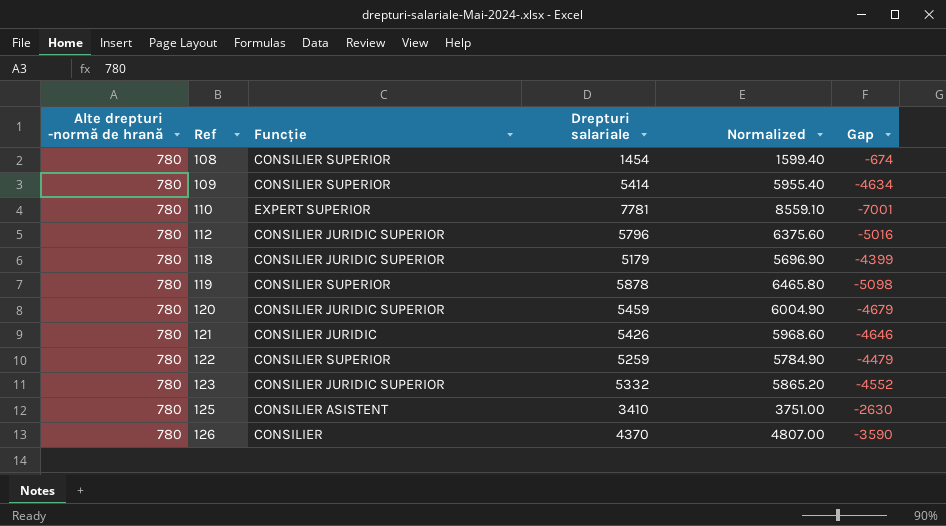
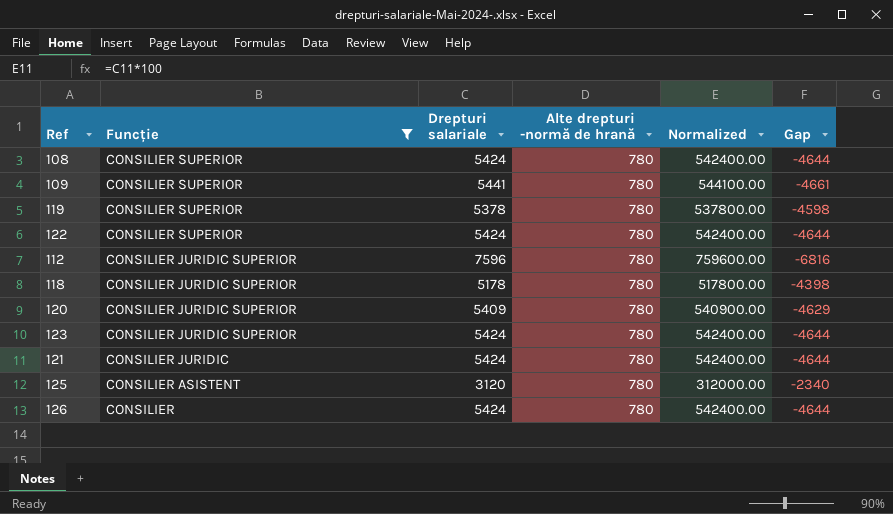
filter: none -> Funcție != EXPERT SUPERIOR
row order: Ref ascending -> Funcție descending
column Alte drepturi -normă de hrană | position: 1 -> 4
column Normalized | formula: [Drepturi salariale] * 1.1 -> [Drepturi salariale] * 100
108 | Drepturi salariale: 1454 -> 5424
108 | Gap: -674 -> -4644
109 | Drepturi salariale: 5414 -> 5441
109 | Gap: -4634 -> -4661
119 | Drepturi salariale: 5878 -> 5378
119 | Gap: -5098 -> -4598
122 | Drepturi salariale: 5259 -> 5424
122 | Gap: -4479 -> -4644
112 | Drepturi salariale: 5796 -> 7596
112 | Gap: -5016 -> -6816
118 | Drepturi salariale: 5179 -> 5178
118 | Gap: -4399 -> -4398
120 | Drepturi salariale: 5459 -> 5409
120 | Gap: -4679 -> -4629
123 | Drepturi salariale: 5332 -> 5424
123 | Gap: -4552 -> -4644
121 | Drepturi salariale: 5426 -> 5424
121 | Gap: -4646 -> -4644
125 | Drepturi salariale: 3410 -> 3120
125 | Gap: -2630 -> -2340
126 | Drepturi salariale: 4370 -> 5424
126 | Gap: -3590 -> -4644

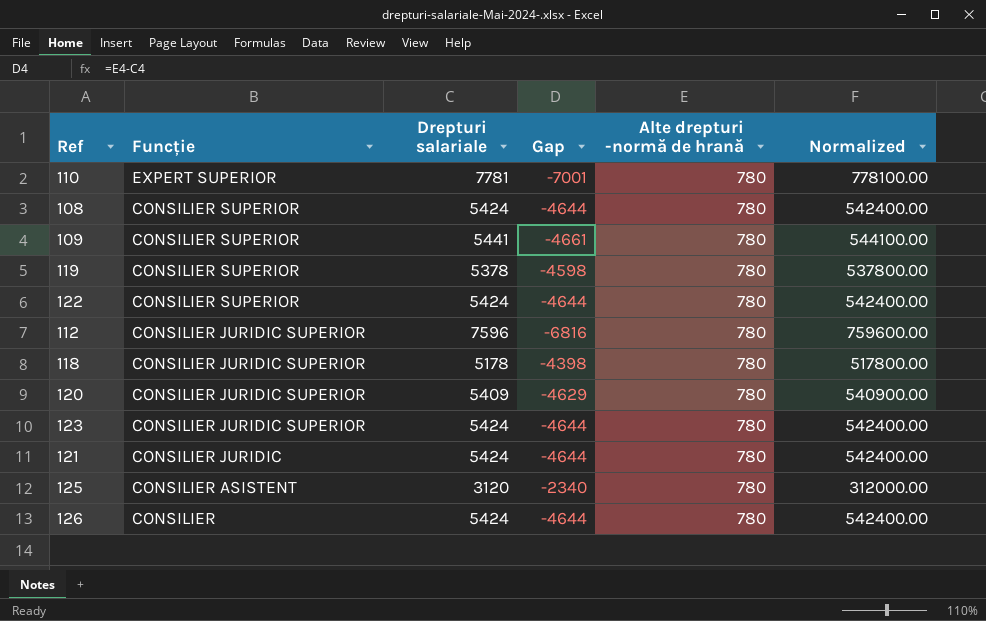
filter: Funcție != EXPERT SUPERIOR -> none
column Gap | position: 6 -> 4

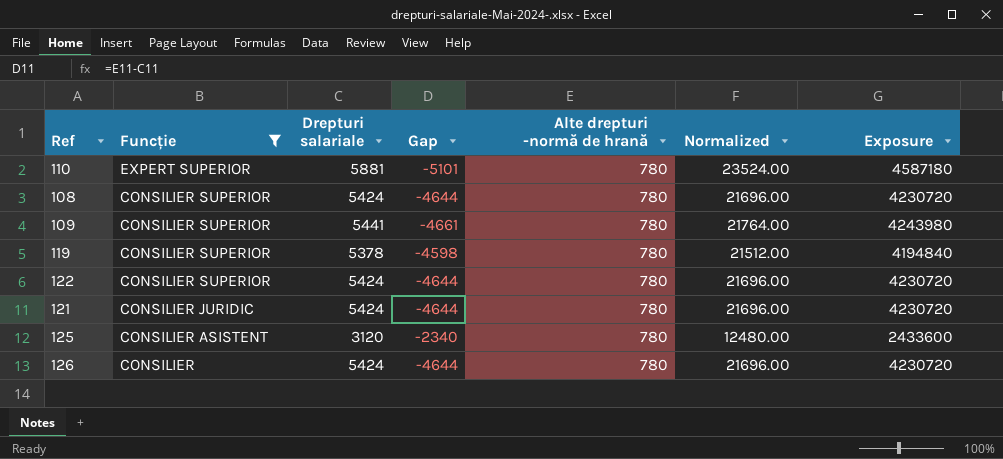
filter: none -> Funcție != CONSILIER JURIDIC SUPERIOR
column Normalized | formula: [Drepturi salariale] * 100 -> [Drepturi salariale] * 4
column Exposure | formula: none -> [Drepturi salariale] * [Alte drepturi -normă de hrană]
110 | Drepturi salariale: 7781 -> 5881
110 | Gap: -7001 -> -5101

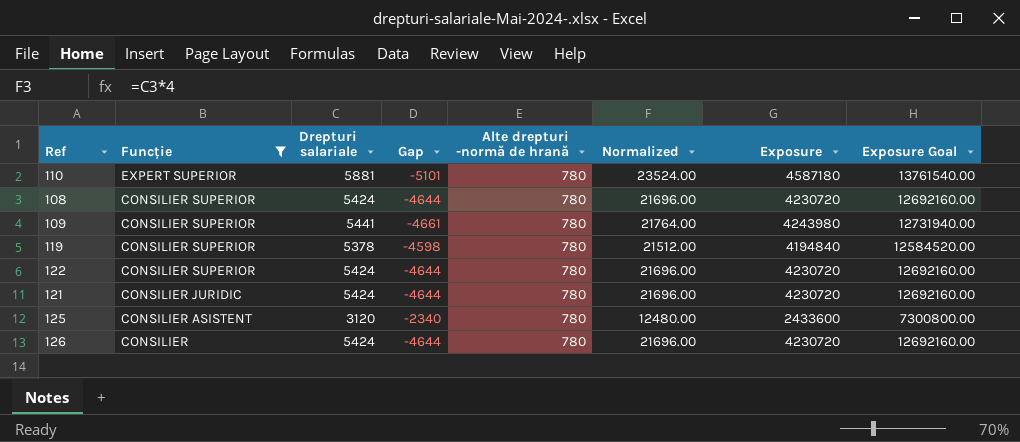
column Exposure Goal | formula: none -> [Exposure] * 3

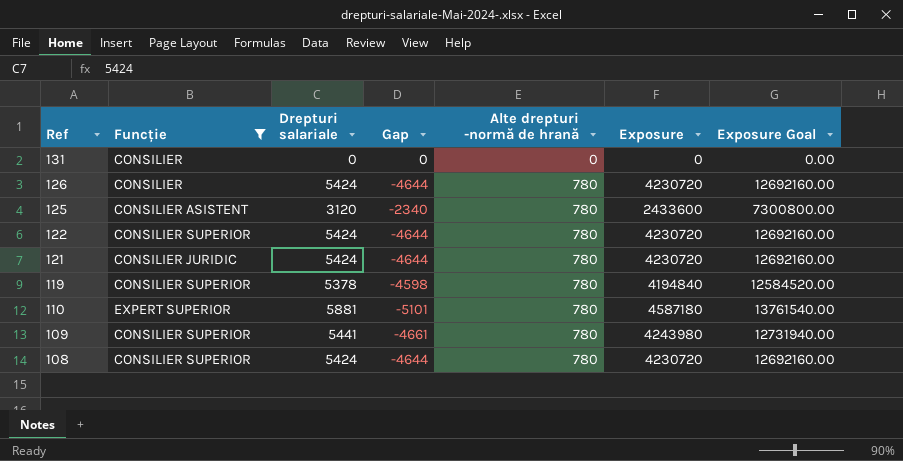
row order: Funcție descending -> Ref descending
column Normalized | formula: [Drepturi salariale] * 4 -> none
row 131: none -> CONSILIER | 0 | 0 | 0 | 0 | 0.00

